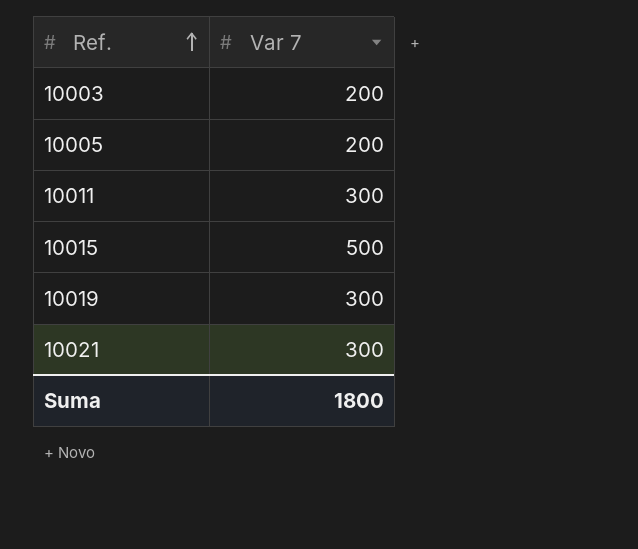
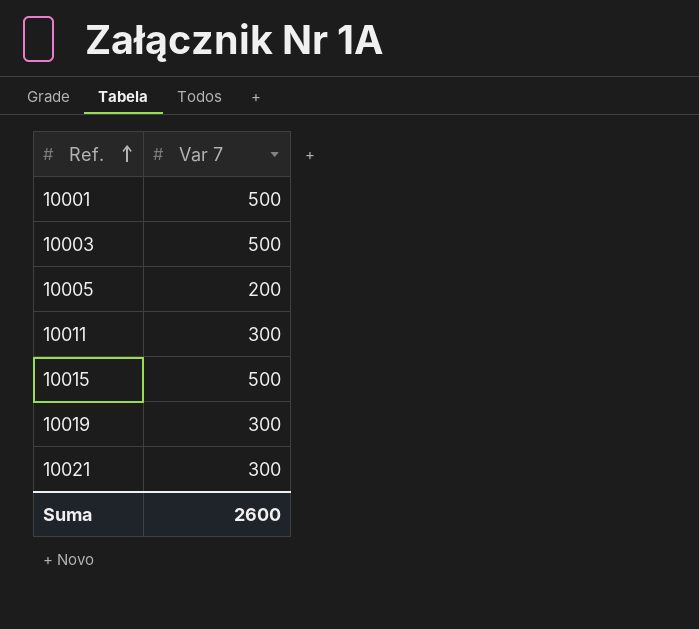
row 10001: none -> 500
10003 | Var 7: 200 -> 500
Suma | Var 7: 1800 -> 2600

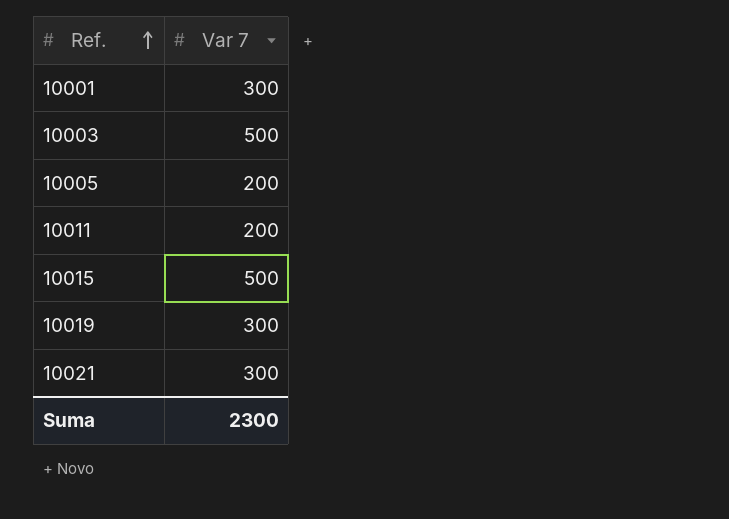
10001 | Var 7: 500 -> 300
10011 | Var 7: 300 -> 200
Suma | Var 7: 2600 -> 2300

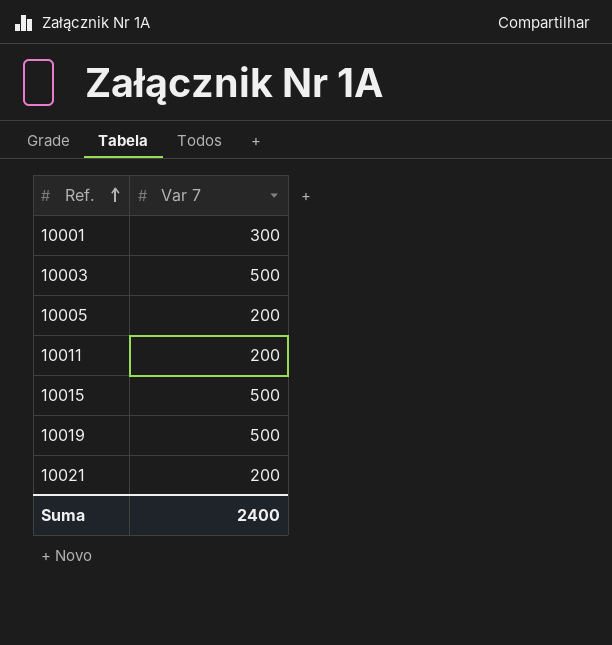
10019 | Var 7: 300 -> 500
10021 | Var 7: 300 -> 200
Suma | Var 7: 2300 -> 2400

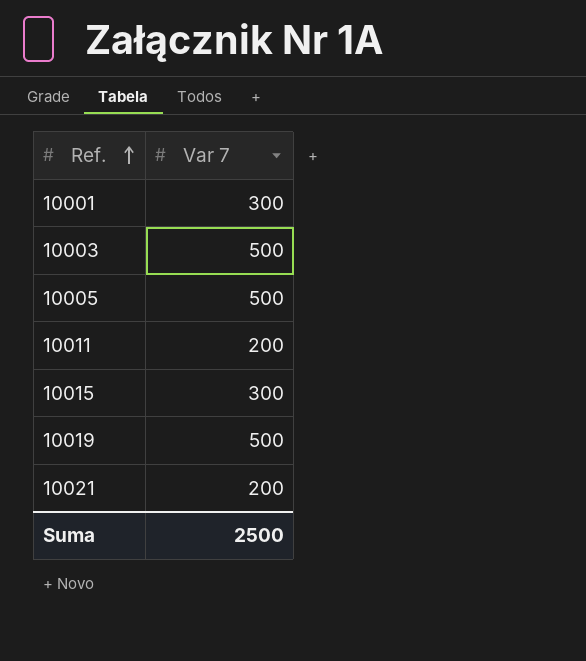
10005 | Var 7: 200 -> 500
10015 | Var 7: 500 -> 300
Suma | Var 7: 2400 -> 2500

